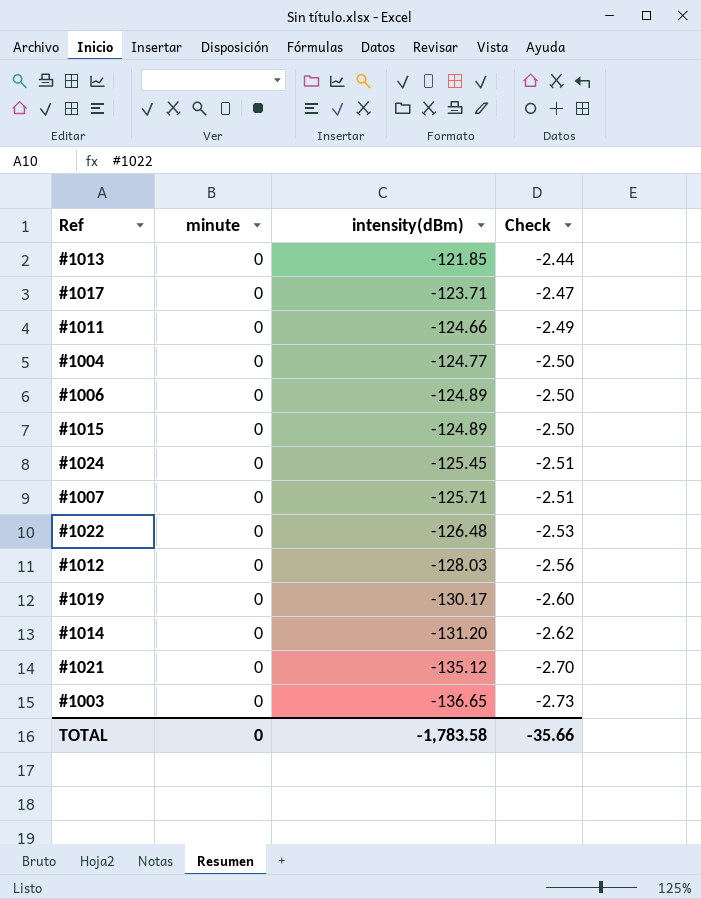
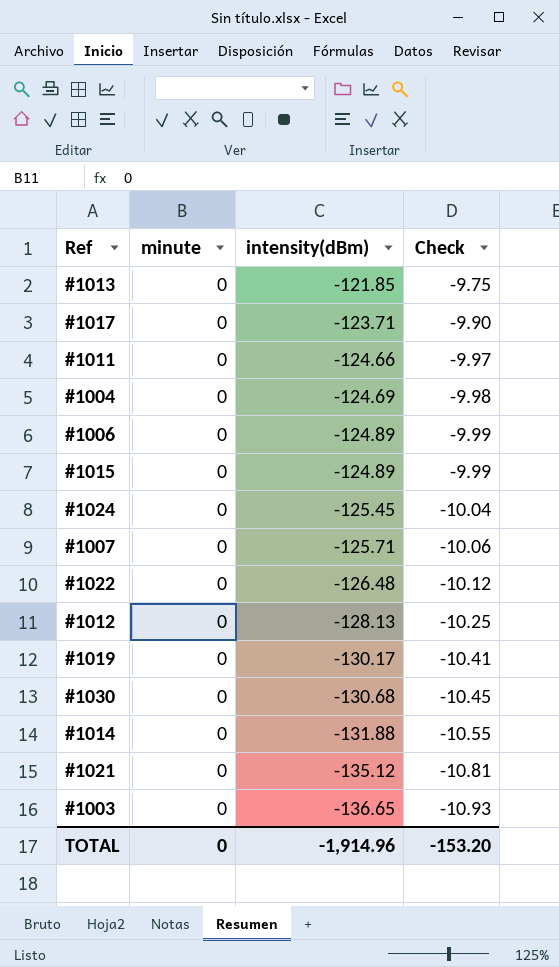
column Check | formula: [intensity(dBm)] * 0.02 -> [intensity(dBm)] * 0.08
#1004 | intensity(dBm): -124.77 -> -124.69
#1012 | intensity(dBm): -128.03 -> -128.13
row #1030: none -> 0 | -130.68 | -10.45
#1014 | intensity(dBm): -131.20 -> -131.88
TOTAL | intensity(dBm): -1,783.58 -> -1,914.96
TOTAL | Check: -35.66 -> -153.20

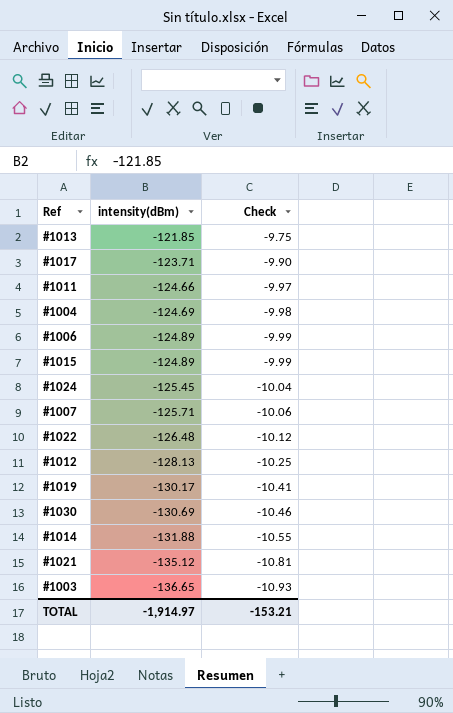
column minute | position: 2 -> none
#1030 | intensity(dBm): -130.68 -> -130.69
#1030 | Check: -10.45 -> -10.46
TOTAL | intensity(dBm): -1,914.96 -> -1,914.97
TOTAL | Check: -153.20 -> -153.21

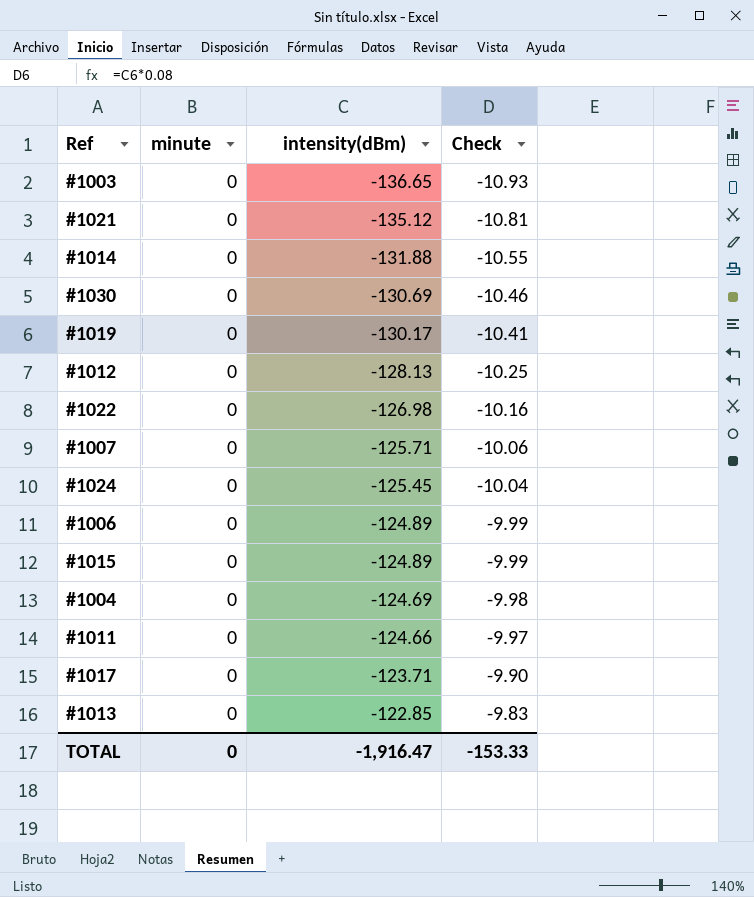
row order: intensity(dBm) descending -> intensity(dBm) ascending
column minute | position: none -> 2
#1022 | intensity(dBm): -126.48 -> -126.98
#1022 | Check: -10.12 -> -10.16
#1013 | intensity(dBm): -121.85 -> -122.85
#1013 | Check: -9.75 -> -9.83
TOTAL | intensity(dBm): -1,914.97 -> -1,916.47
TOTAL | Check: -153.21 -> -153.33

